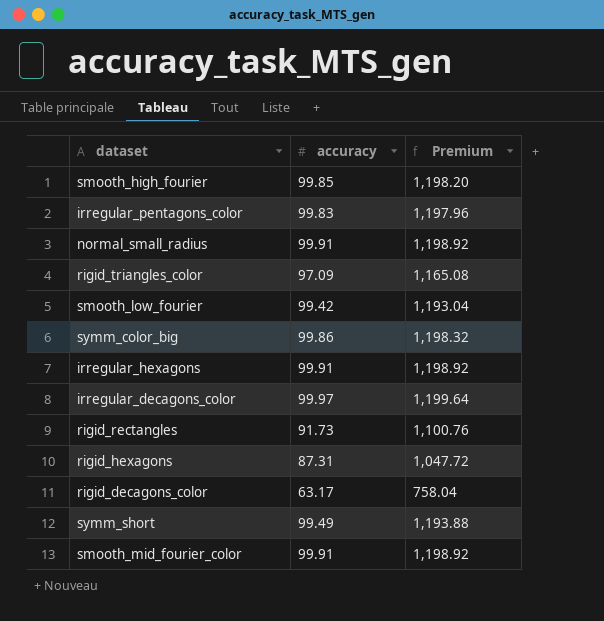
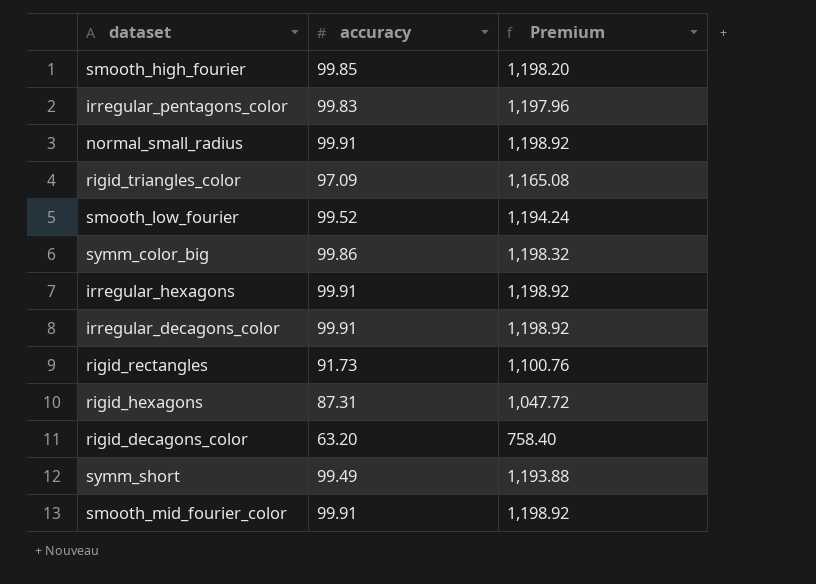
smooth_low_fourier | accuracy: 99.42 -> 99.52
smooth_low_fourier | Premium: 1,193.04 -> 1,194.24
irregular_decagons_color | accuracy: 99.97 -> 99.91
irregular_decagons_color | Premium: 1,199.64 -> 1,198.92
rigid_decagons_color | accuracy: 63.17 -> 63.20
rigid_decagons_color | Premium: 758.04 -> 758.40

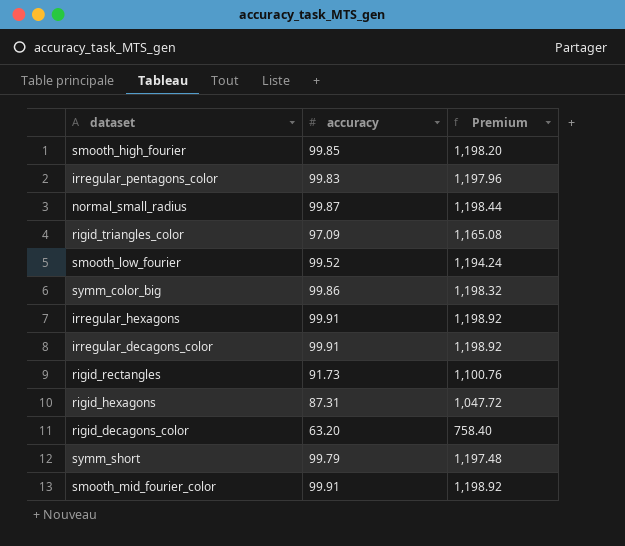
normal_small_radius | accuracy: 99.91 -> 99.87
normal_small_radius | Premium: 1,198.92 -> 1,198.44
symm_short | accuracy: 99.49 -> 99.79
symm_short | Premium: 1,193.88 -> 1,197.48

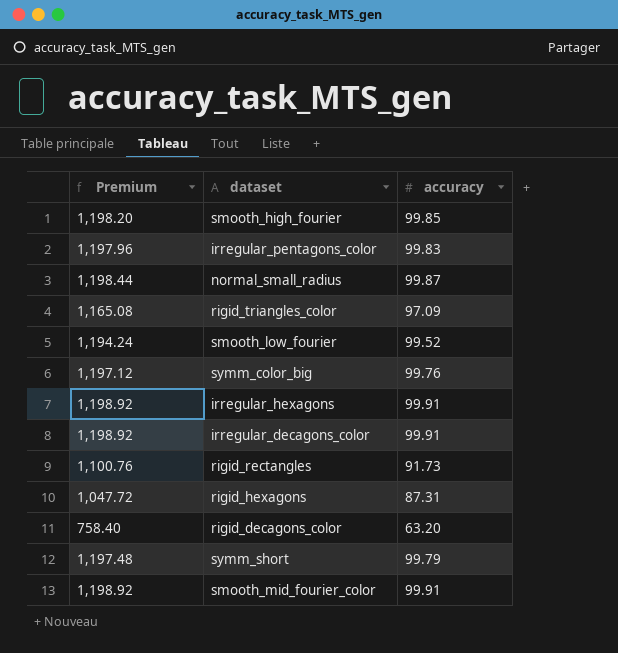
column Premium | position: 3 -> 1
symm_color_big | Premium: 1,198.32 -> 1,197.12
symm_color_big | accuracy: 99.86 -> 99.76

